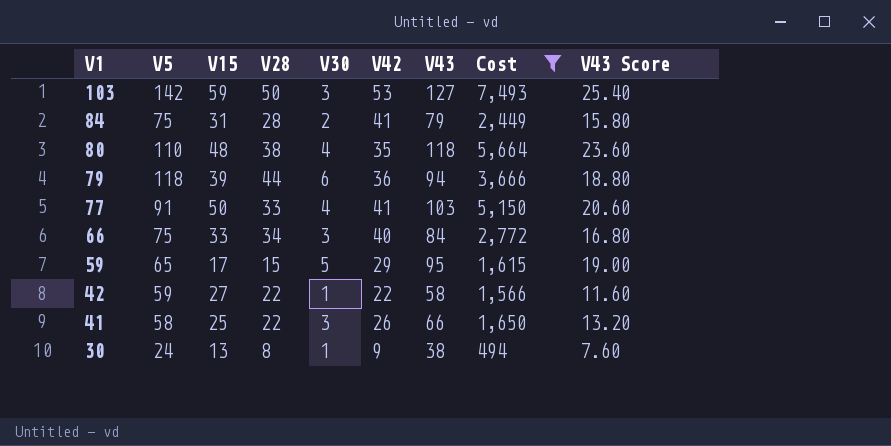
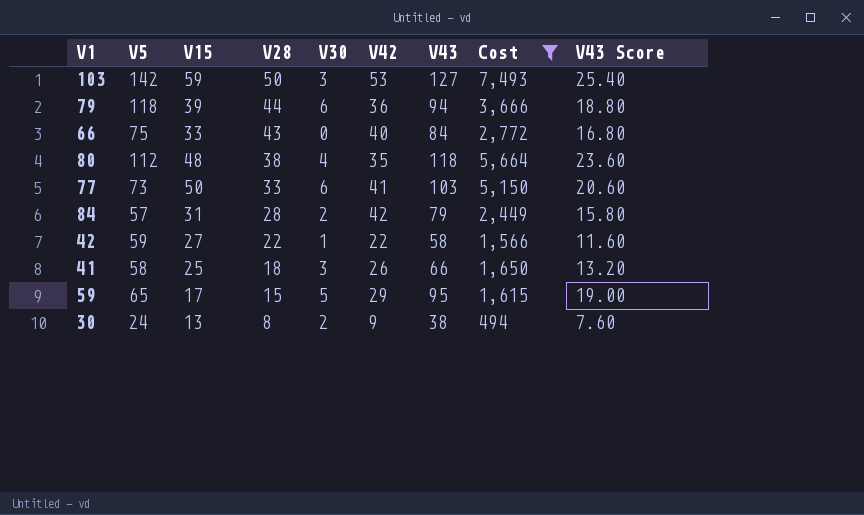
row order: V1 descending -> V28 descending
66 | V28: 34 -> 43
66 | V30: 3 -> 0
80 | V5: 110 -> 112
77 | V5: 91 -> 73
77 | V30: 4 -> 6
84 | V5: 75 -> 57
84 | V42: 41 -> 42
41 | V28: 22 -> 18
30 | V30: 1 -> 2

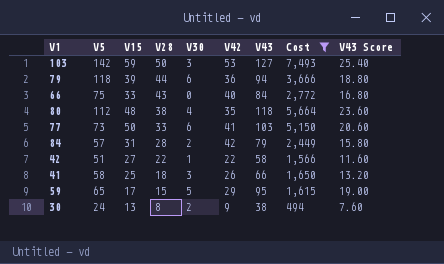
42 | V5: 59 -> 51

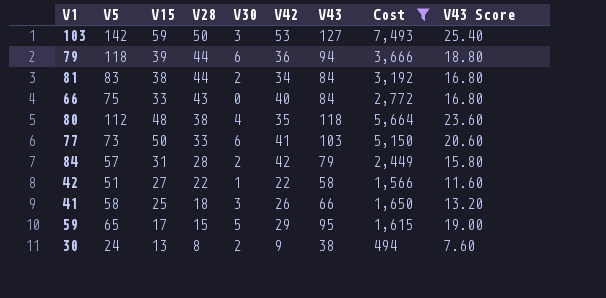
row 81: none -> 83 | 38 | 44 | 2 | 34 | 84 | 3,192 | 16.80

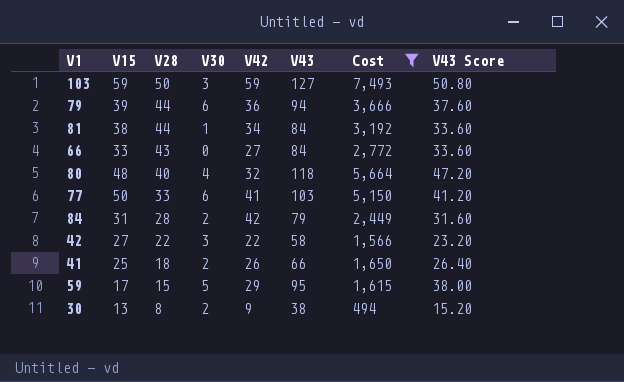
column V5 | position: 2 -> none
column V43 Score | formula: [V43] * 0.2 -> [V43] * 0.4
103 | V42: 53 -> 59
81 | V30: 2 -> 1
66 | V42: 40 -> 27
80 | V28: 38 -> 40
80 | V42: 35 -> 32
42 | V30: 1 -> 3
41 | V30: 3 -> 2

